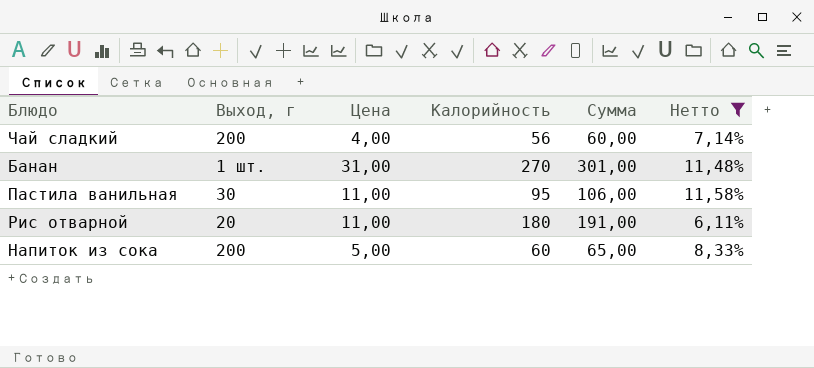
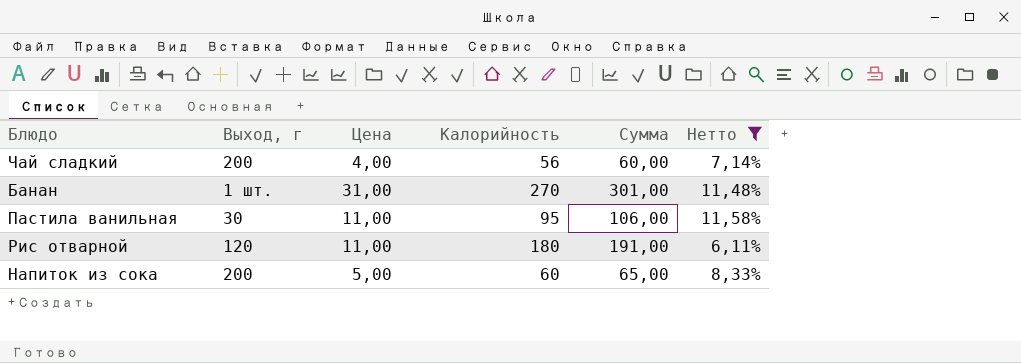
Рис отварной | Выход, г: 20 -> 120

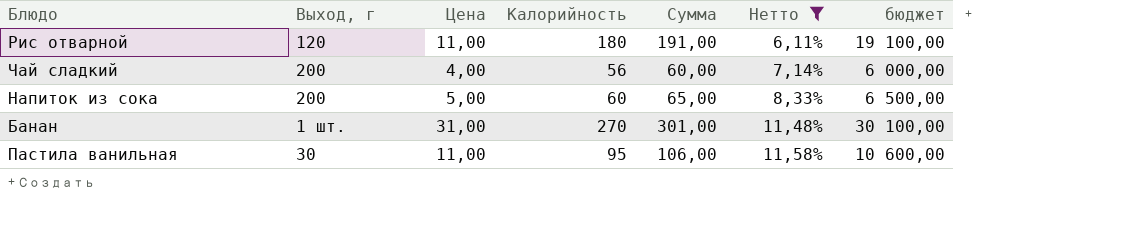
row order: none -> Нетто ascending
column бюджет | formula: none -> [Сумма] * 100

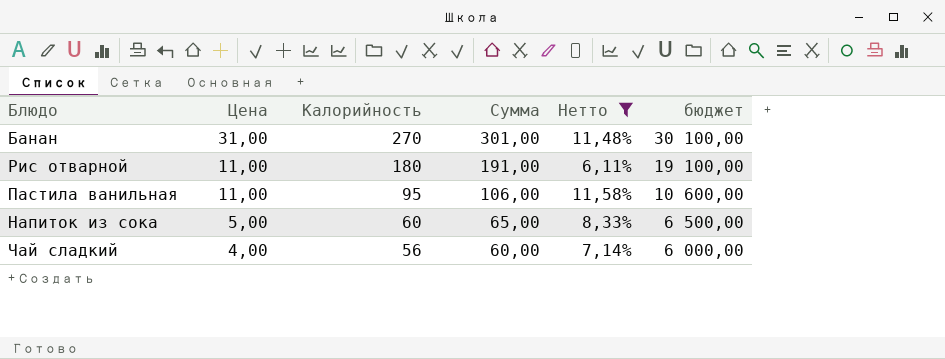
row order: Нетто ascending -> Цена descending
column Выход, г | position: 2 -> none

